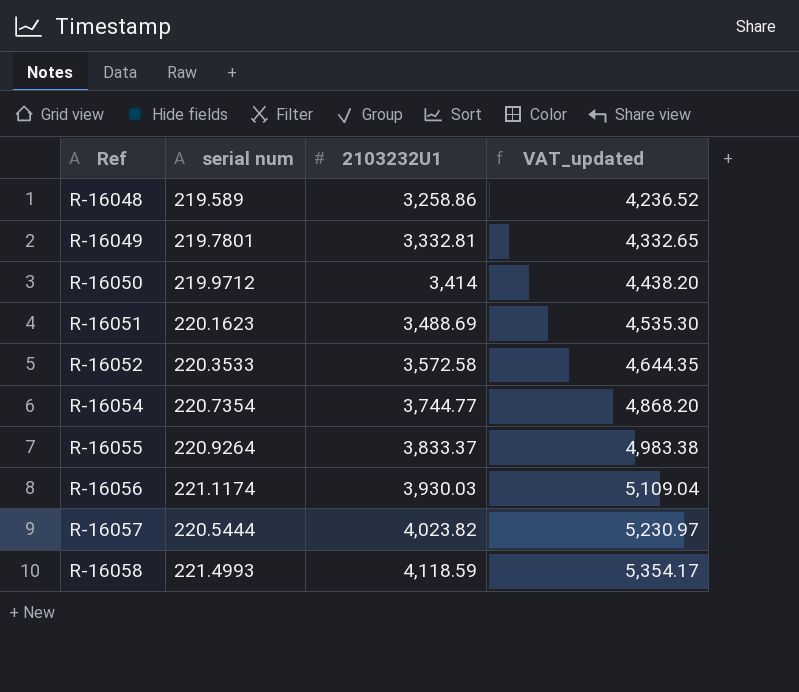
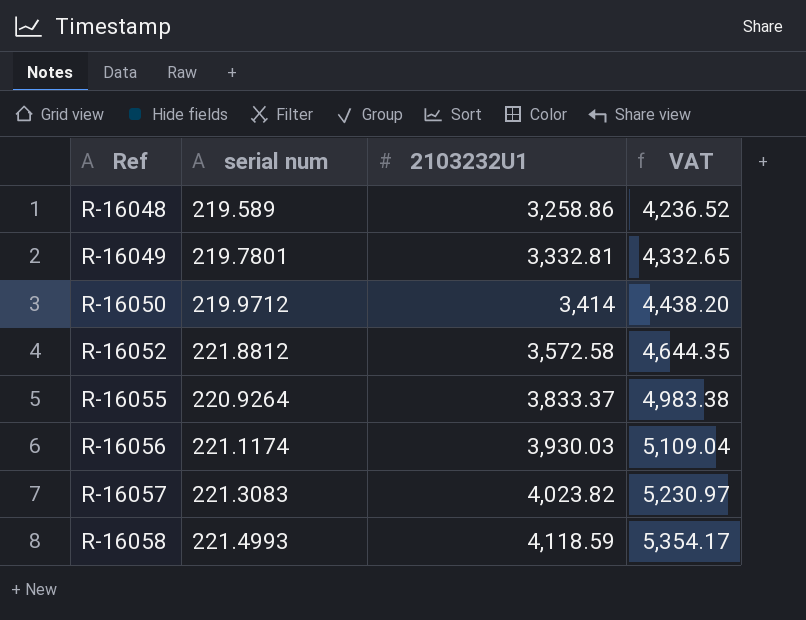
column name: VAT_updated -> VAT
row R-16051: 220.1623 | 3,488.69 | 4,535.30 -> none
row R-16054: 220.7354 | 3,744.77 | 4,868.20 -> none
R-16052 | serial num: 220.3533 -> 221.8812
R-16057 | serial num: 220.5444 -> 221.3083

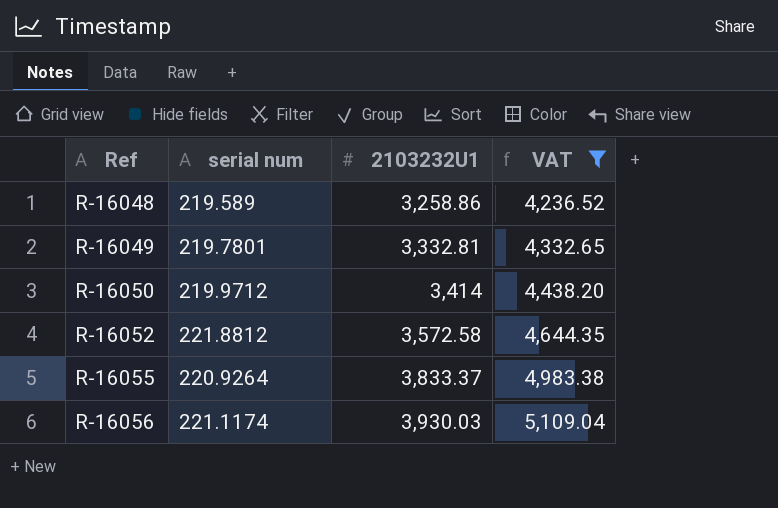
filter: none -> VAT <= 5,109.04

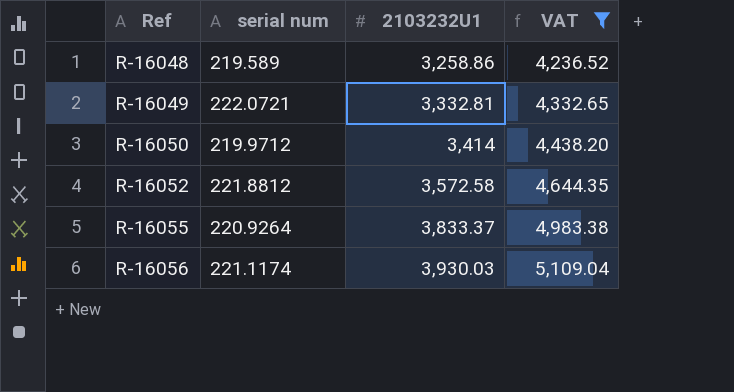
R-16049 | serial num: 219.7801 -> 222.0721

